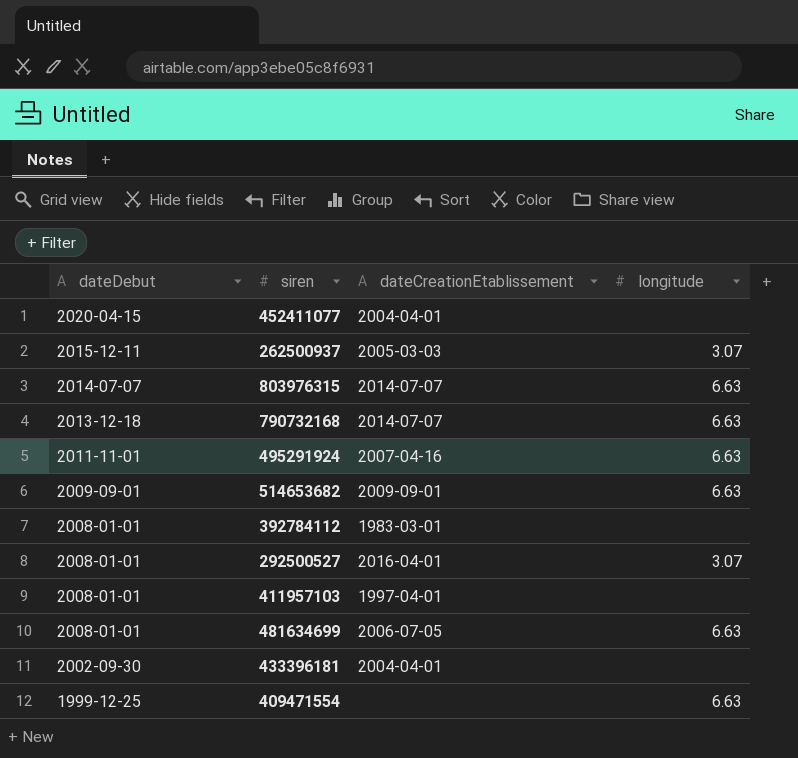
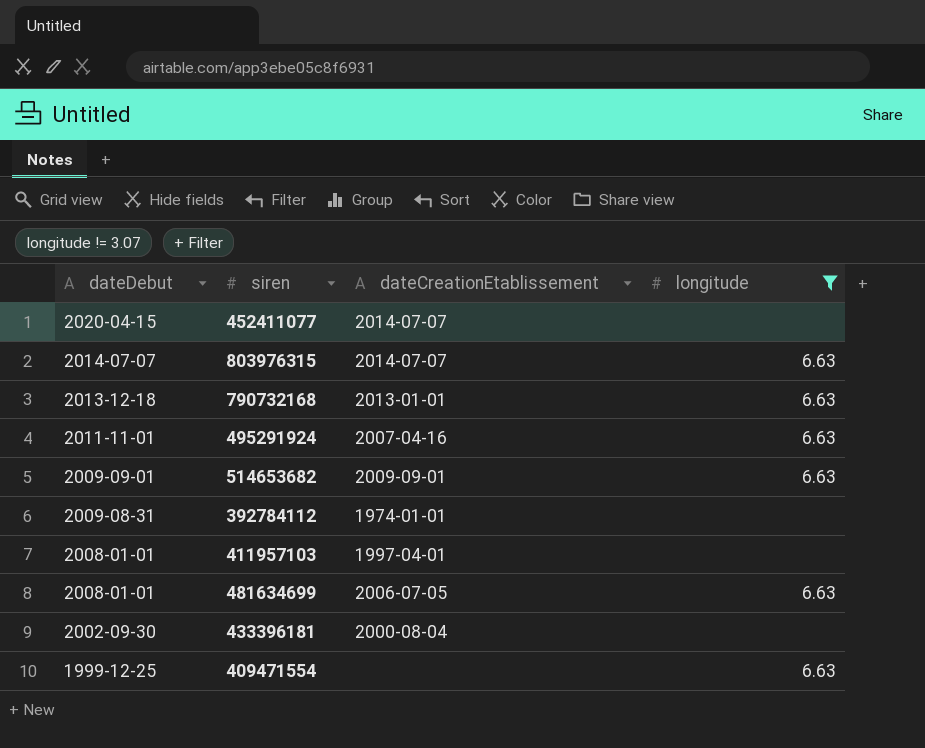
filter: none -> longitude != 3.07
452411077 | dateCreationEtablissement: 2004-04-01 -> 2014-07-07
790732168 | dateCreationEtablissement: 2014-07-07 -> 2013-01-01
392784112 | dateDebut: 2008-01-01 -> 2009-08-31
392784112 | dateCreationEtablissement: 1983-03-01 -> 1974-01-01
433396181 | dateCreationEtablissement: 2004-04-01 -> 2000-08-04

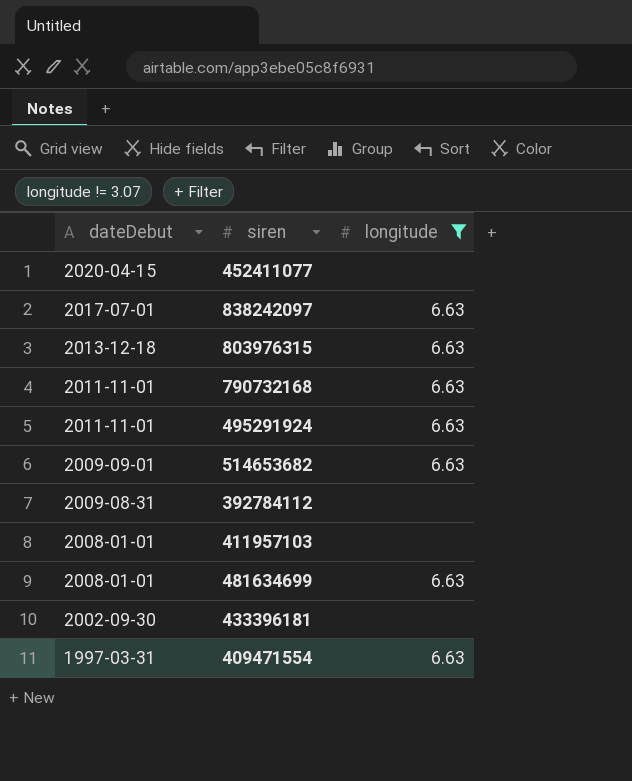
column dateCreationEtablissement | position: 3 -> none
row 838242097: none -> 2017-07-01 | 6.63
803976315 | dateDebut: 2014-07-07 -> 2013-12-18
790732168 | dateDebut: 2013-12-18 -> 2011-11-01
409471554 | dateDebut: 1999-12-25 -> 1997-03-31

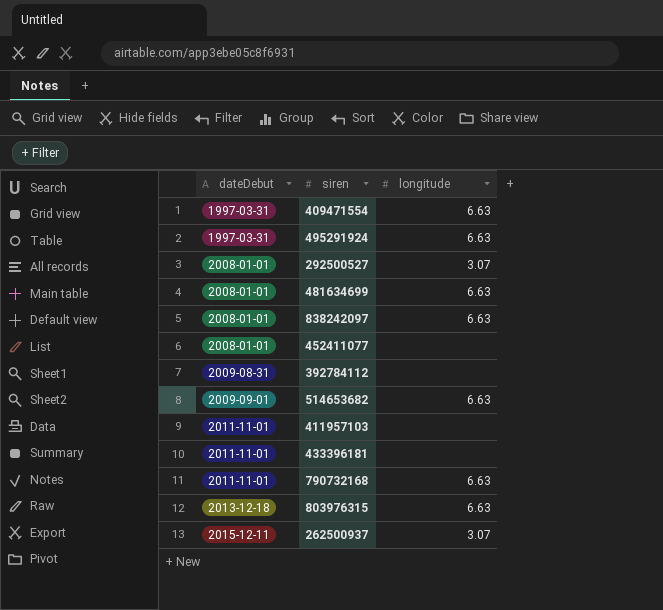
filter: longitude != 3.07 -> none
row order: dateDebut descending -> dateDebut ascending
495291924 | dateDebut: 2011-11-01 -> 1997-03-31
838242097 | dateDebut: 2017-07-01 -> 2008-01-01
452411077 | dateDebut: 2020-04-15 -> 2008-01-01
411957103 | dateDebut: 2008-01-01 -> 2011-11-01
433396181 | dateDebut: 2002-09-30 -> 2011-11-01

